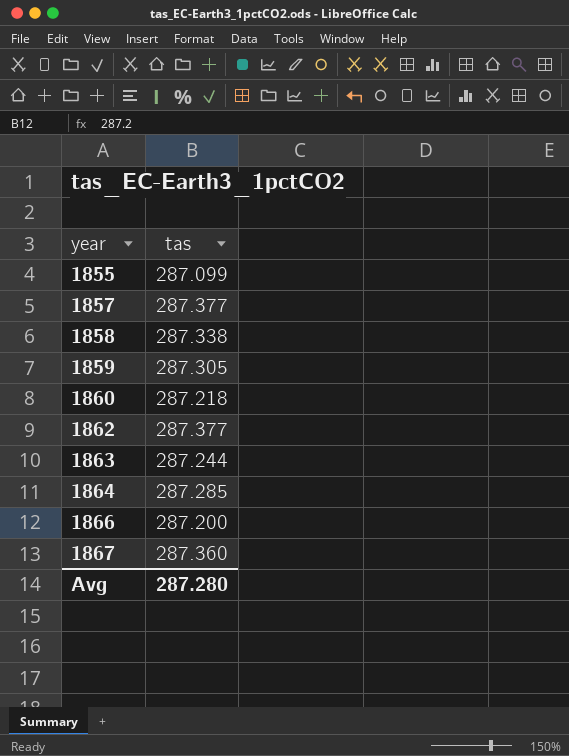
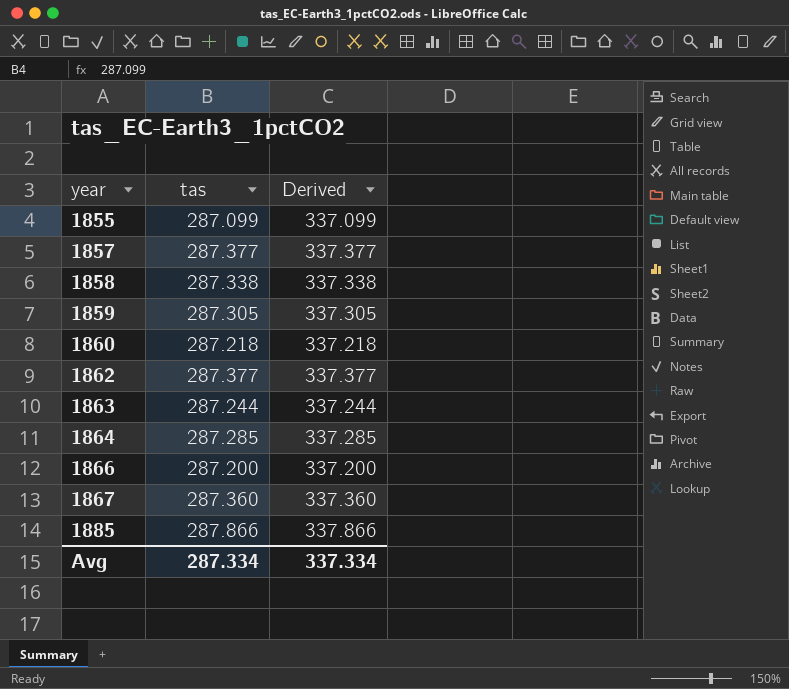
column Derived | formula: none -> [tas] + 50
row 1885: none -> 287.866 | 337.866
Avg | tas: 287.280 -> 287.334

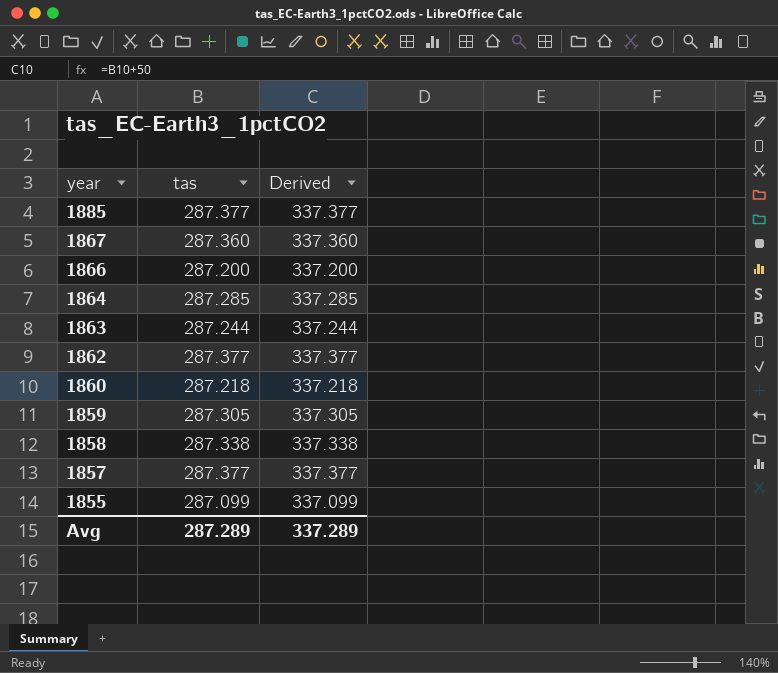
row order: year ascending -> year descending
1885 | tas: 287.866 -> 287.377
1885 | Derived: 337.866 -> 337.377
Avg | tas: 287.334 -> 287.289
Avg | Derived: 337.334 -> 337.289

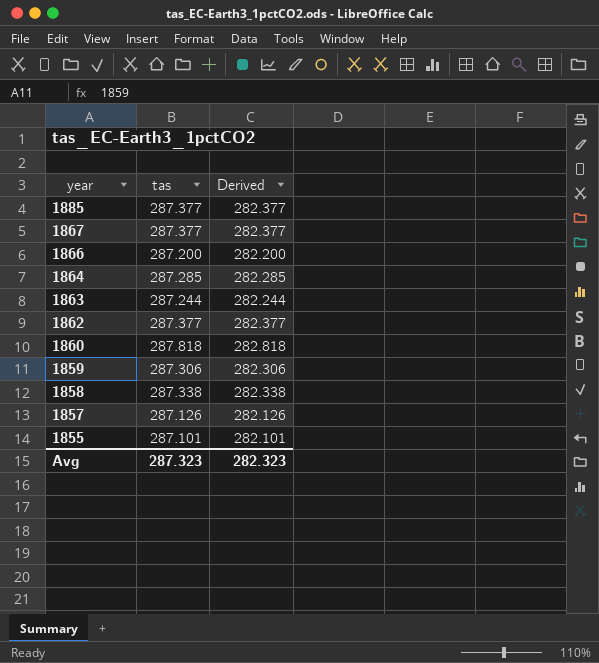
column Derived | formula: [tas] + 50 -> [tas] - 5
1867 | tas: 287.360 -> 287.377
1860 | tas: 287.218 -> 287.818
1859 | tas: 287.305 -> 287.306
1857 | tas: 287.377 -> 287.126
1855 | tas: 287.099 -> 287.101
Avg | tas: 287.289 -> 287.323
Avg | Derived: 337.289 -> 282.323

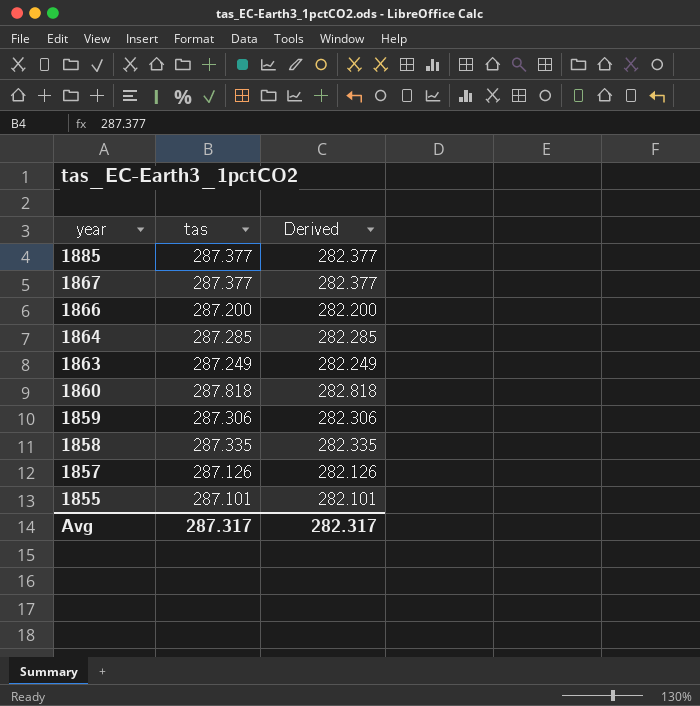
row 1862: 287.377 | 282.377 -> none
1863 | tas: 287.244 -> 287.249
1863 | Derived: 282.244 -> 282.249
1858 | tas: 287.338 -> 287.335
1858 | Derived: 282.338 -> 282.335
Avg | tas: 287.323 -> 287.317
Avg | Derived: 282.323 -> 282.317

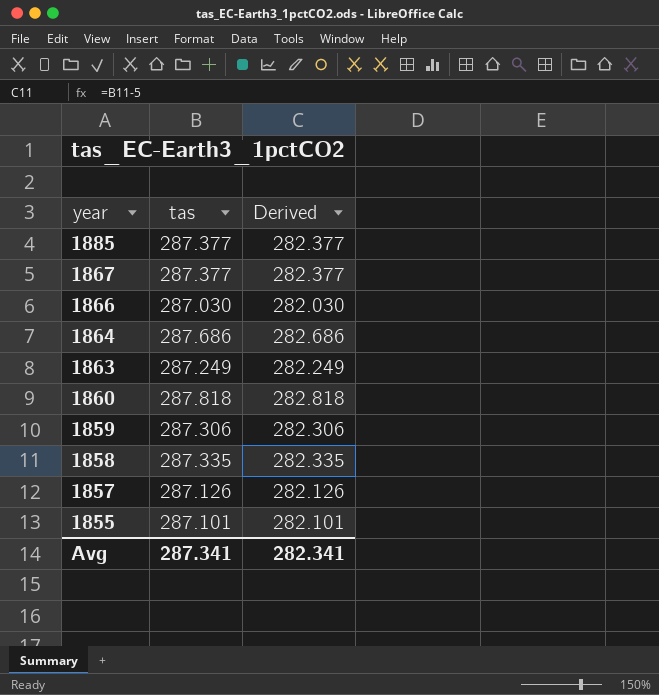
1866 | tas: 287.200 -> 287.030
1866 | Derived: 282.200 -> 282.030
1864 | tas: 287.285 -> 287.686
1864 | Derived: 282.285 -> 282.686
Avg | tas: 287.317 -> 287.341
Avg | Derived: 282.317 -> 282.341

